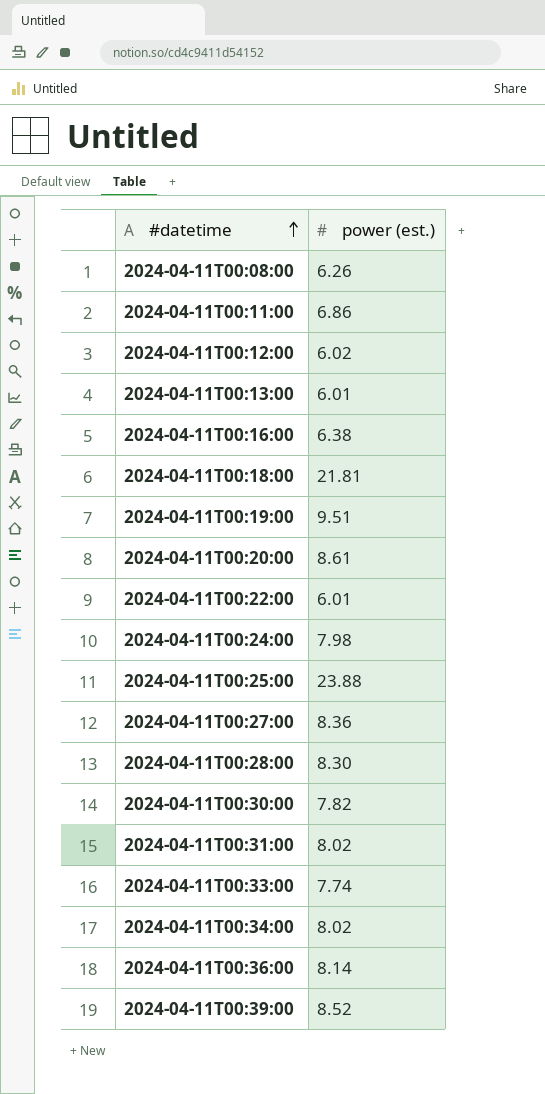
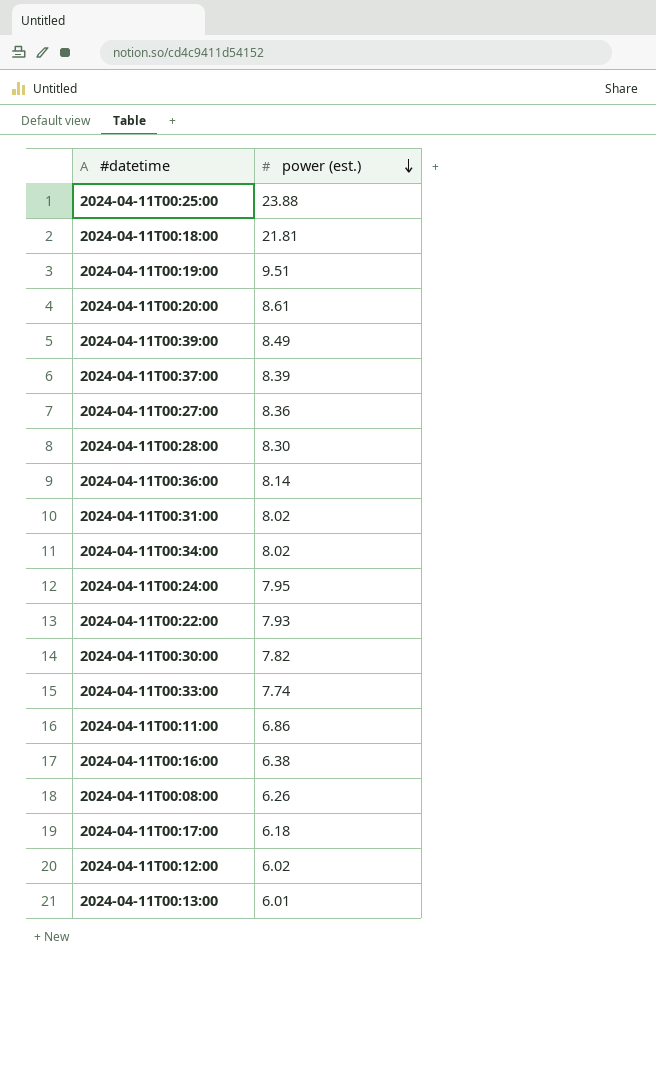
row order: #datetime ascending -> power (est.) descending
2024-04-11T00:39:00 | power (est.): 8.52 -> 8.49
row 2024-04-11T00:37:00: none -> 8.39
2024-04-11T00:24:00 | power (est.): 7.98 -> 7.95
2024-04-11T00:22:00 | power (est.): 6.01 -> 7.93
row 2024-04-11T00:17:00: none -> 6.18

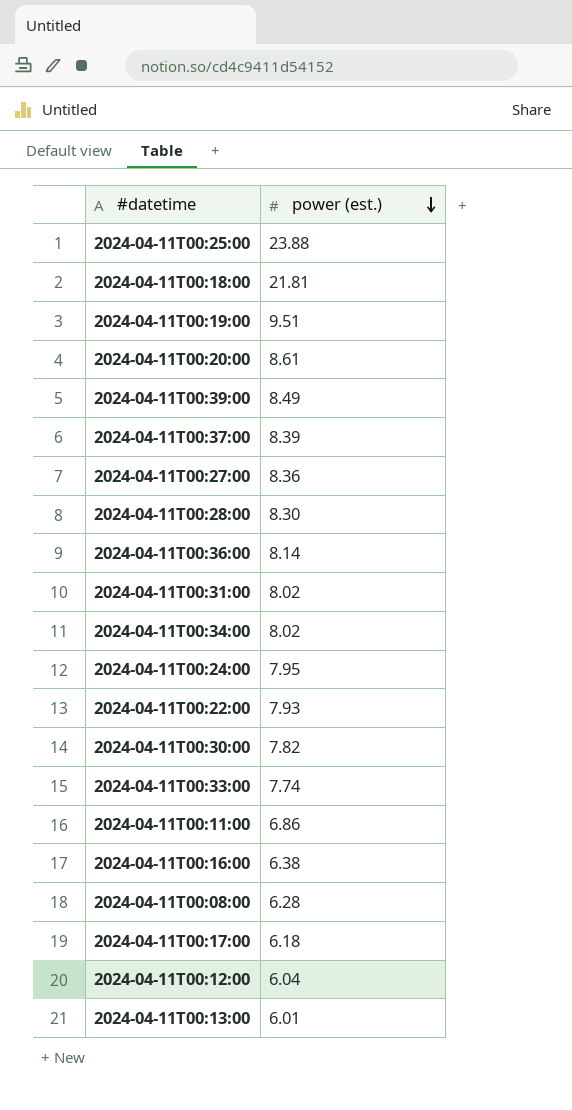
2024-04-11T00:08:00 | power (est.): 6.26 -> 6.28
2024-04-11T00:12:00 | power (est.): 6.02 -> 6.04

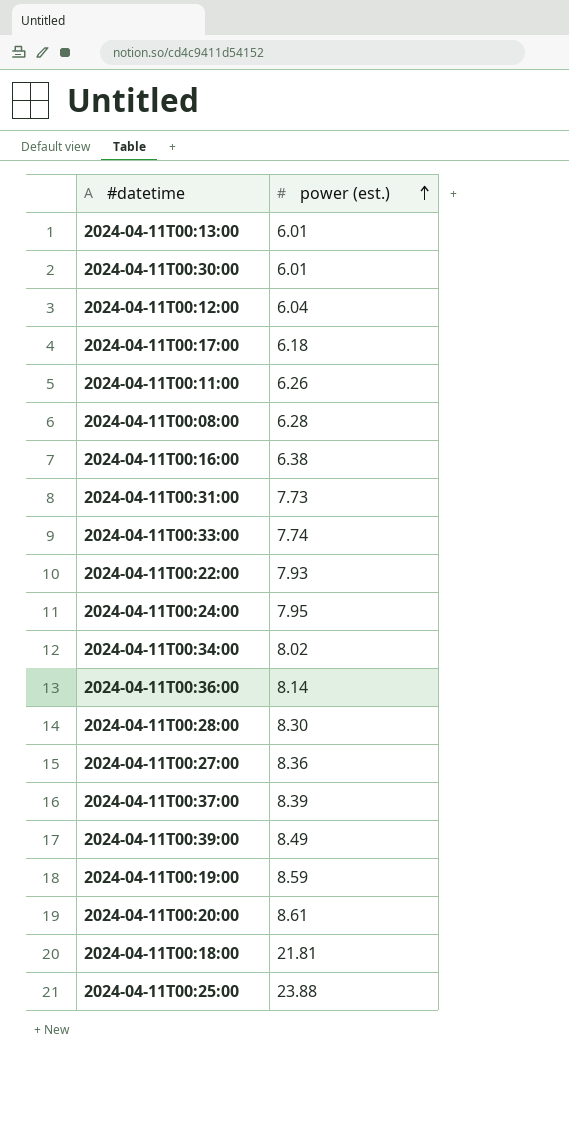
row order: power (est.) descending -> power (est.) ascending
2024-04-11T00:30:00 | power (est.): 7.82 -> 6.01
2024-04-11T00:11:00 | power (est.): 6.86 -> 6.26
2024-04-11T00:31:00 | power (est.): 8.02 -> 7.73
2024-04-11T00:19:00 | power (est.): 9.51 -> 8.59

